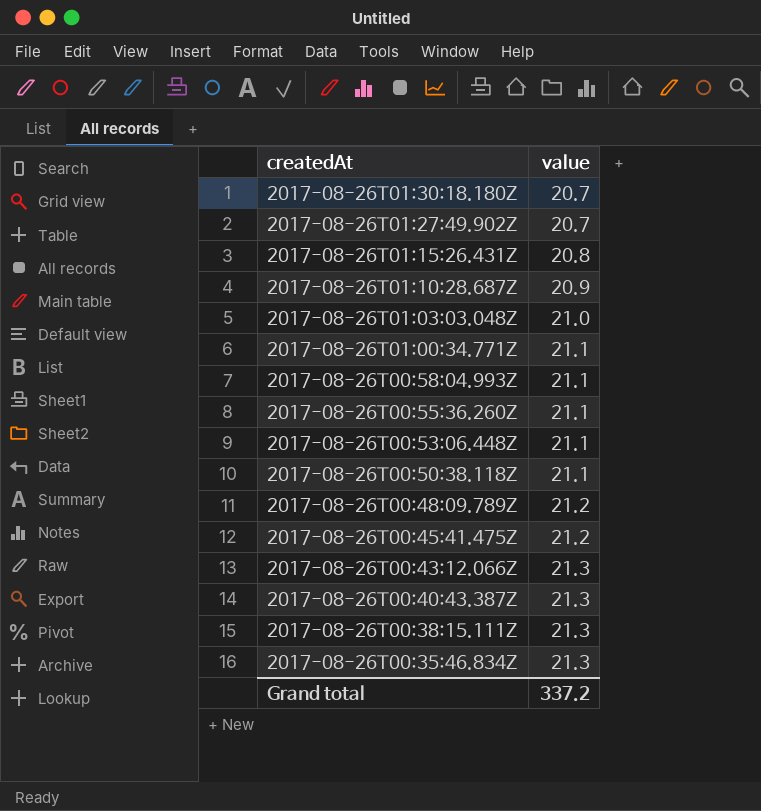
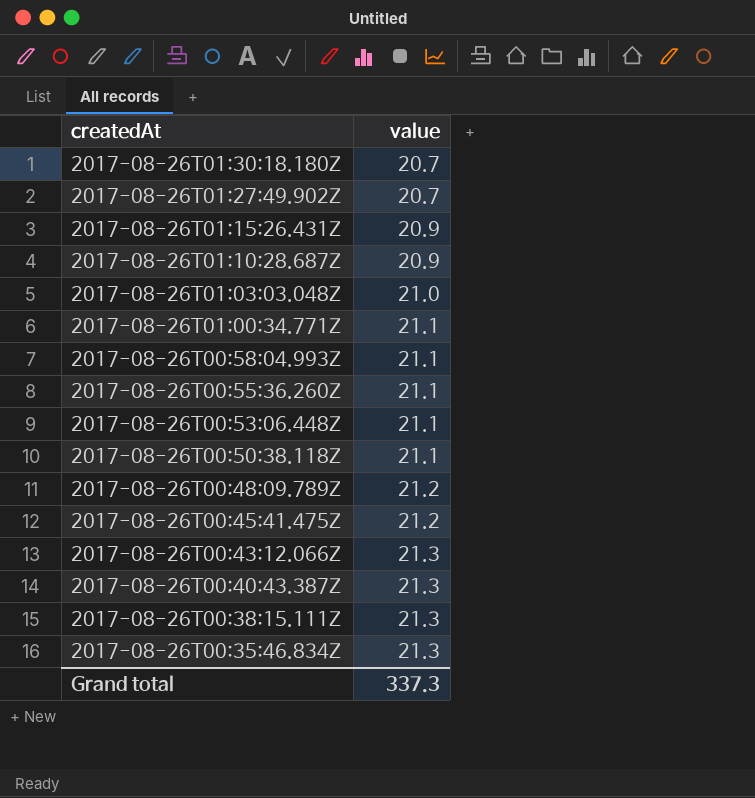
2017-08-26T01:15:26.431Z | value: 20.8 -> 20.9
Grand total | value: 337.2 -> 337.3

